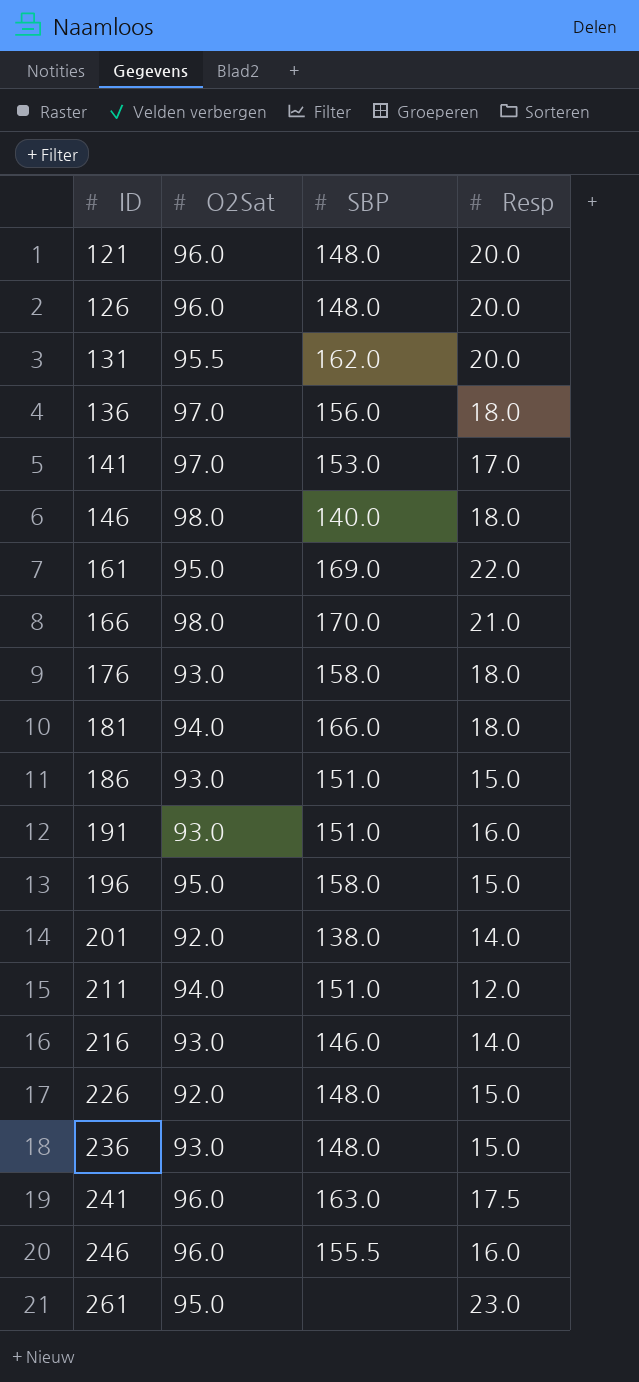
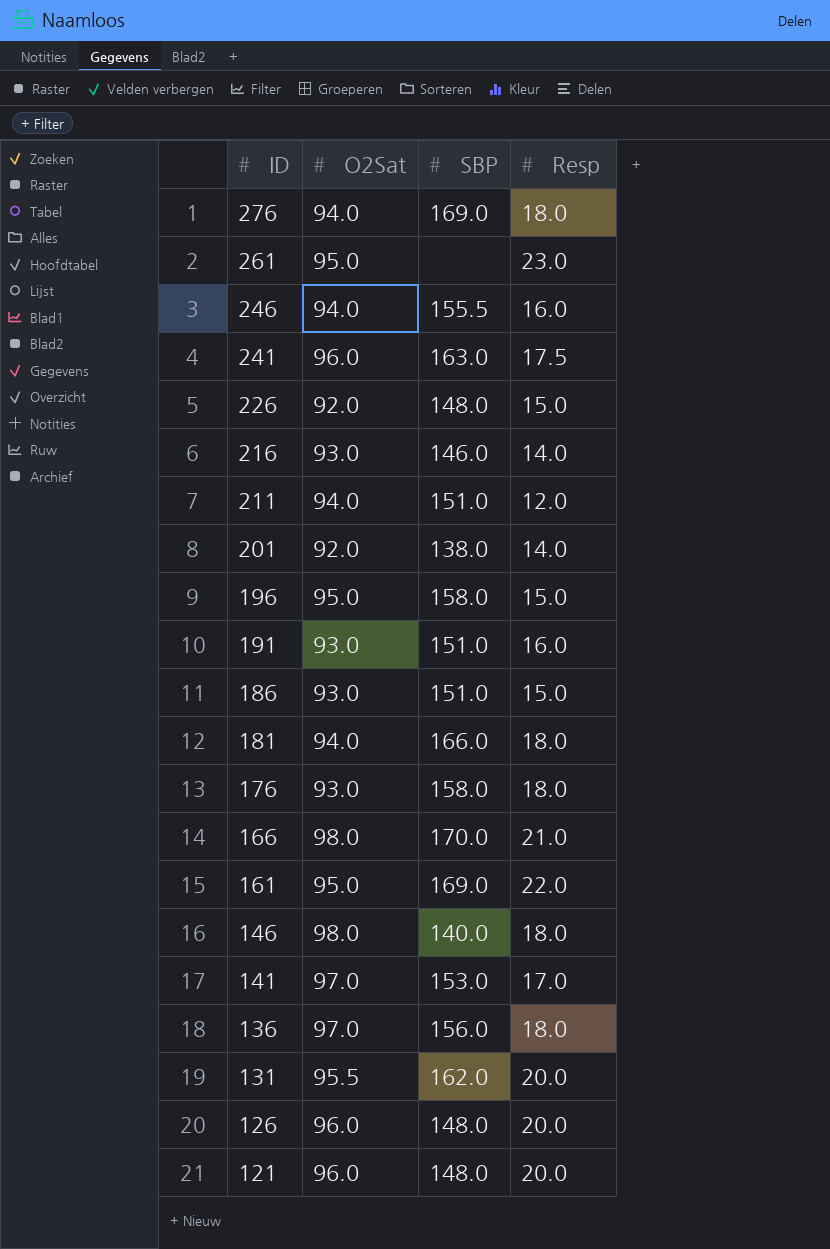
row order: ID ascending -> ID descending
row 236: 93.0 | 148.0 | 15.0 -> none
row 276: none -> 94.0 | 169.0 | 18.0
246 | O2Sat: 96.0 -> 94.0

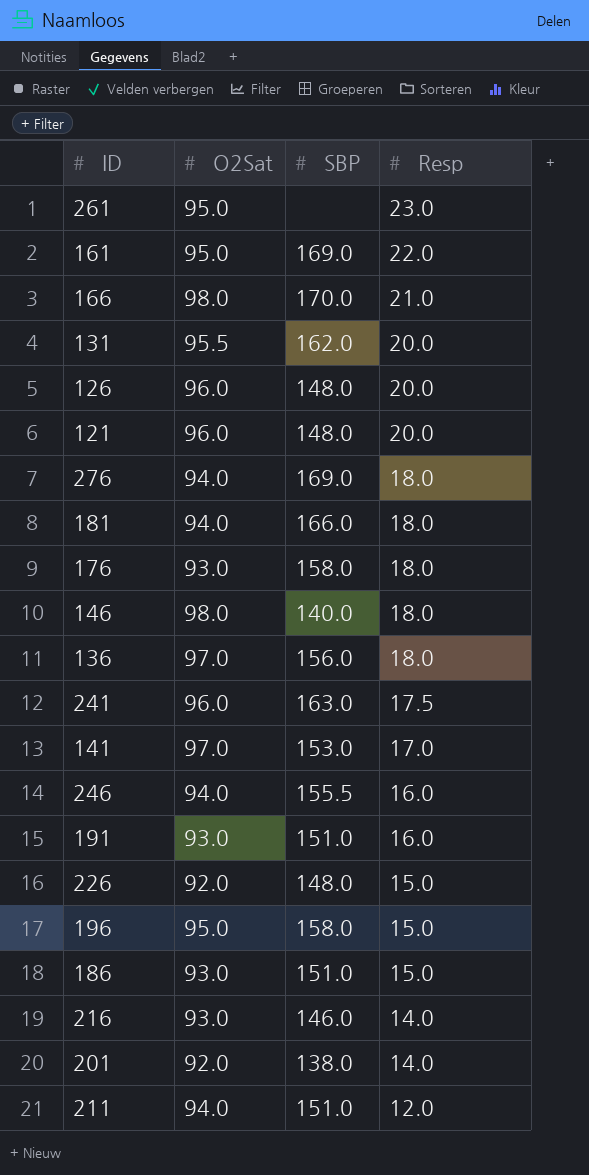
row order: ID descending -> Resp descending

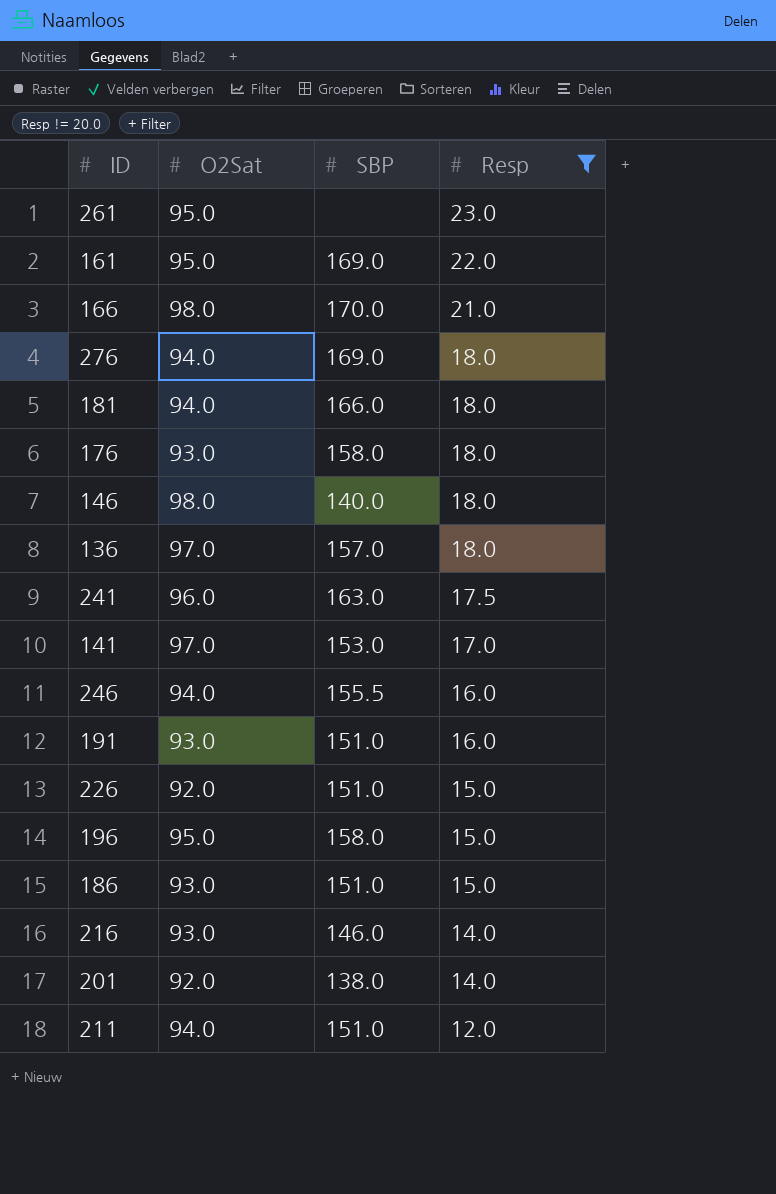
filter: none -> Resp != 20.0
136 | SBP: 156.0 -> 157.0
226 | SBP: 148.0 -> 151.0

